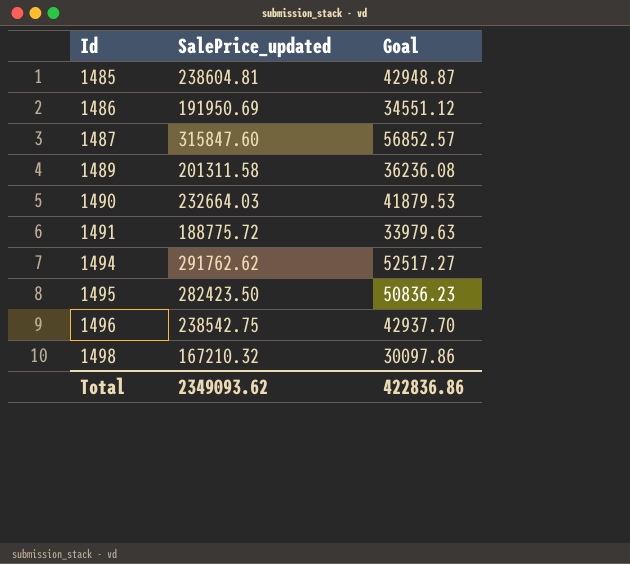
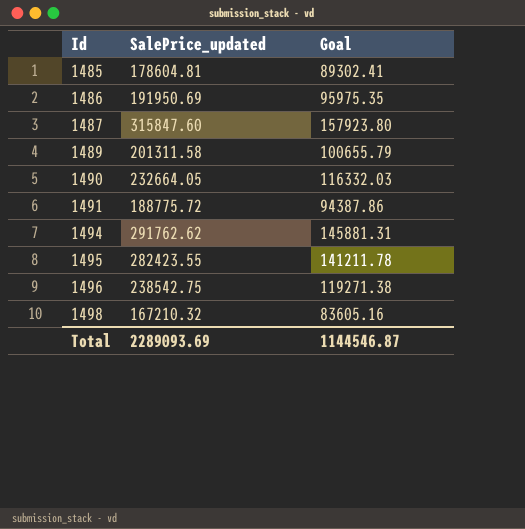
column Goal | formula: [SalePrice_updated] * 0.18 -> [SalePrice_updated] * 0.5
1485 | SalePrice_updated: 238604.81 -> 178604.81
1490 | SalePrice_updated: 232664.03 -> 232664.05
1495 | SalePrice_updated: 282423.50 -> 282423.55
Total | SalePrice_updated: 2349093.62 -> 2289093.69
Total | Goal: 422836.86 -> 1144546.87

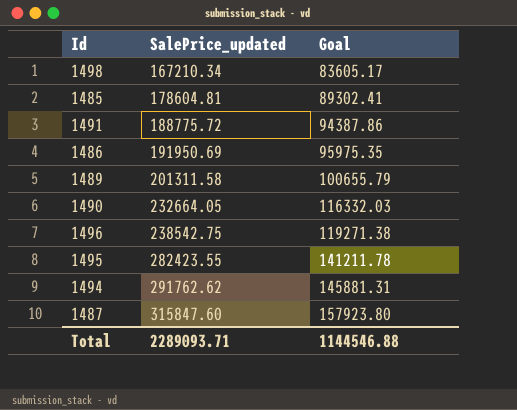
row order: Id ascending -> SalePrice_updated ascending
1498 | SalePrice_updated: 167210.32 -> 167210.34
1498 | Goal: 83605.16 -> 83605.17
Total | SalePrice_updated: 2289093.69 -> 2289093.71
Total | Goal: 1144546.87 -> 1144546.88

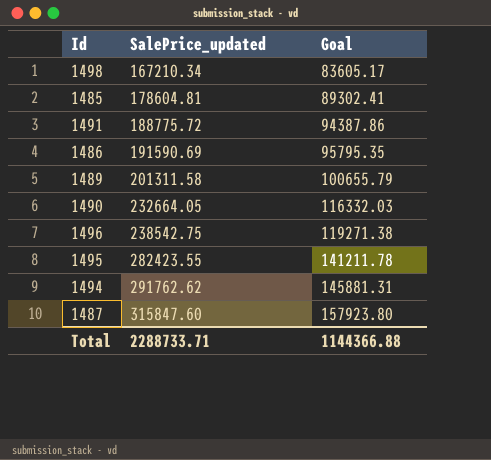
1486 | SalePrice_updated: 191950.69 -> 191590.69
1486 | Goal: 95975.35 -> 95795.35
Total | SalePrice_updated: 2289093.71 -> 2288733.71
Total | Goal: 1144546.88 -> 1144366.88

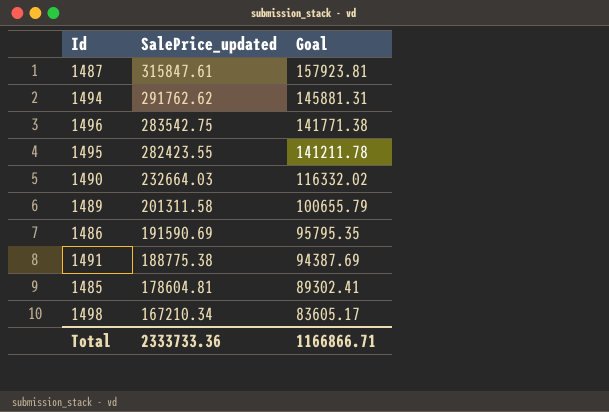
row order: SalePrice_updated ascending -> SalePrice_updated descending
1487 | SalePrice_updated: 315847.60 -> 315847.61
1487 | Goal: 157923.80 -> 157923.81
1496 | SalePrice_updated: 238542.75 -> 283542.75
1496 | Goal: 119271.38 -> 141771.38
1490 | SalePrice_updated: 232664.05 -> 232664.03
1490 | Goal: 116332.03 -> 116332.02
1491 | SalePrice_updated: 188775.72 -> 188775.38
1491 | Goal: 94387.86 -> 94387.69
Total | SalePrice_updated: 2288733.71 -> 2333733.36
Total | Goal: 1144366.88 -> 1166866.71

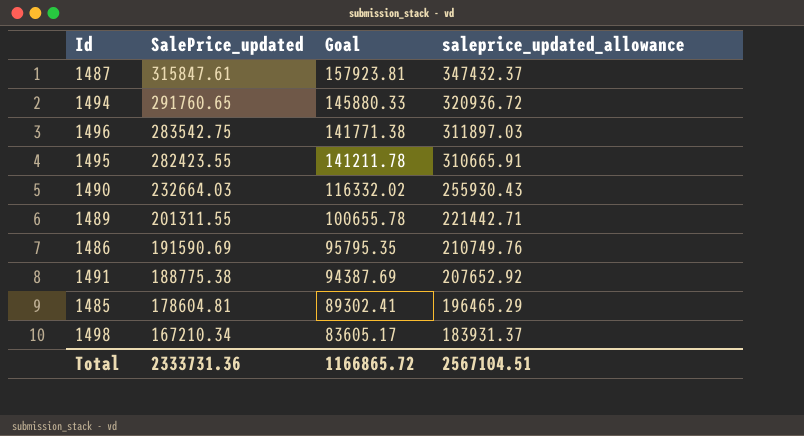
column saleprice_updated_allowance | formula: none -> [SalePrice_updated] * 1.1
1494 | SalePrice_updated: 291762.62 -> 291760.65
1494 | Goal: 145881.31 -> 145880.33
1489 | SalePrice_updated: 201311.58 -> 201311.55
1489 | Goal: 100655.79 -> 100655.78
Total | SalePrice_updated: 2333733.36 -> 2333731.36
Total | Goal: 1166866.71 -> 1166865.72

